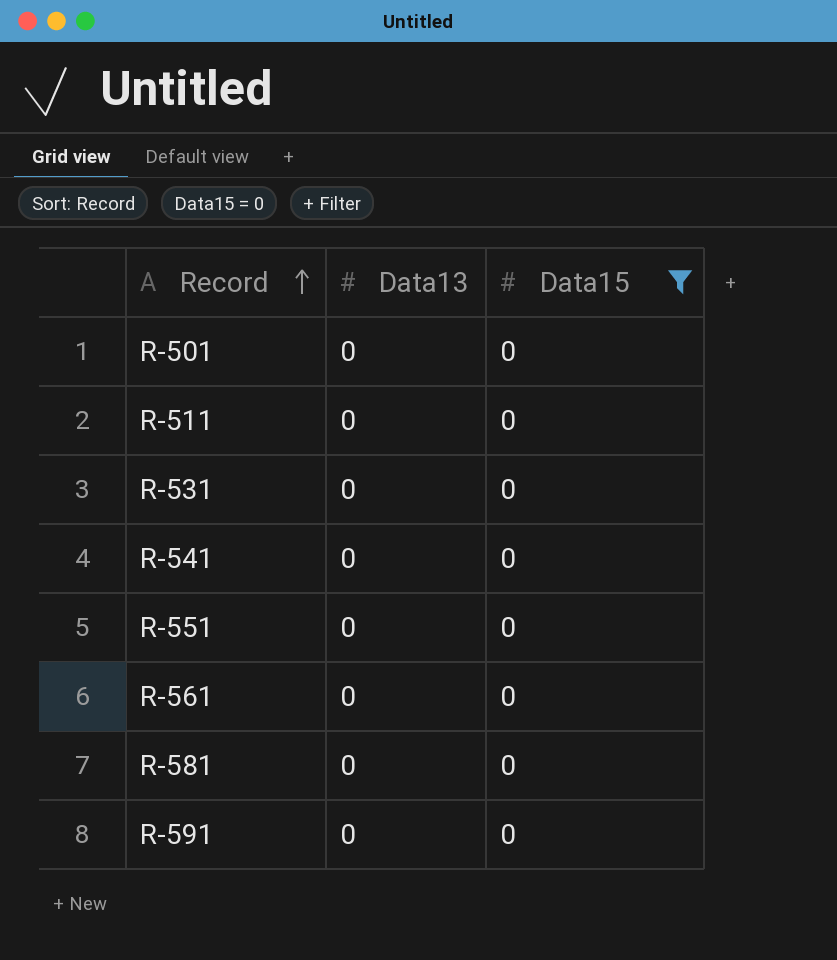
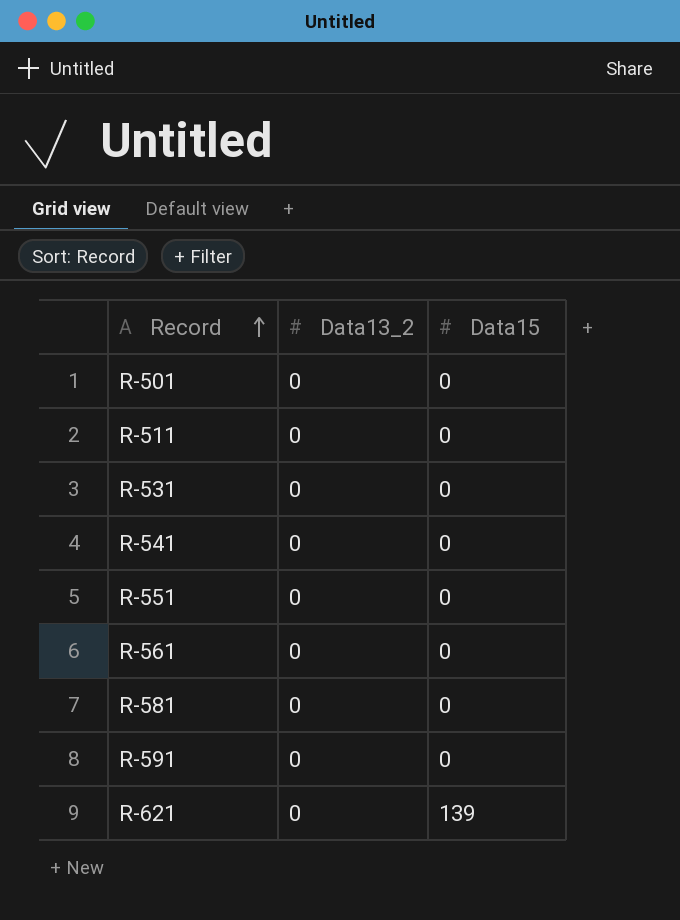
filter: Data15 = 0 -> none
column name: Data13 -> Data13_2

